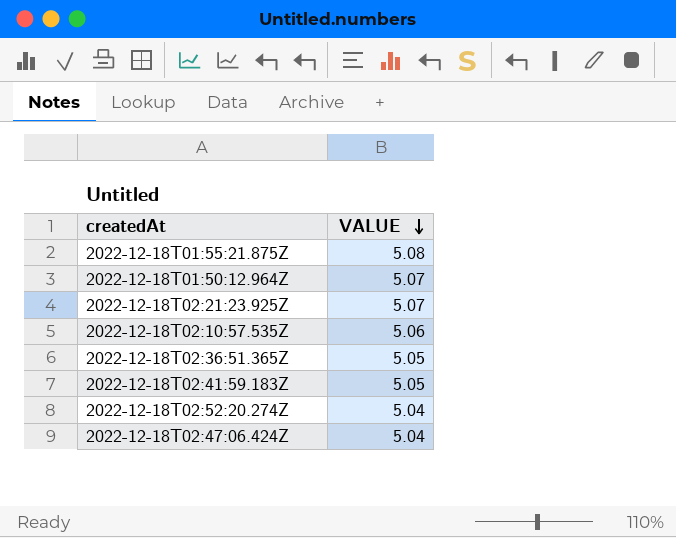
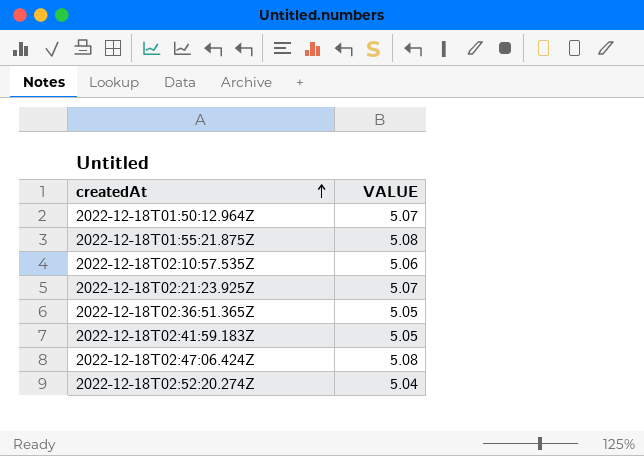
row order: VALUE descending -> createdAt ascending
2022-12-18T02:47:06.424Z | VALUE: 5.04 -> 5.08

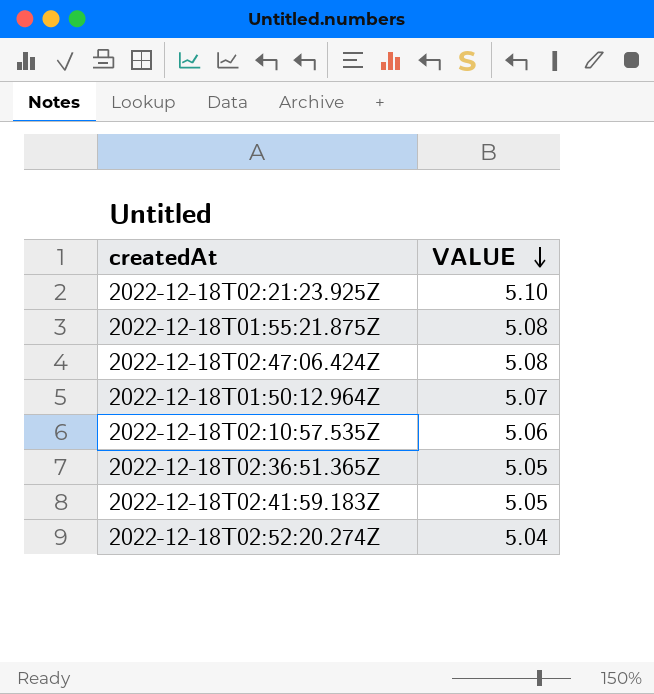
row order: createdAt ascending -> VALUE descending
2022-12-18T02:21:23.925Z | VALUE: 5.07 -> 5.10

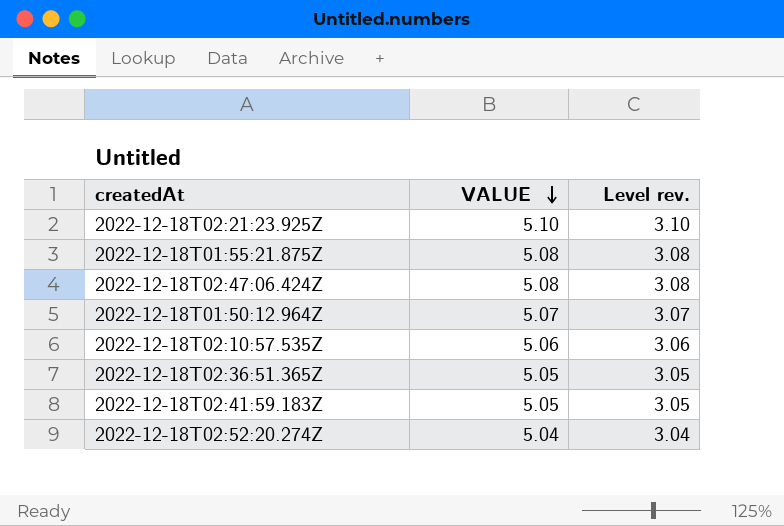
column Level rev. | formula: none -> [VALUE] - 2

